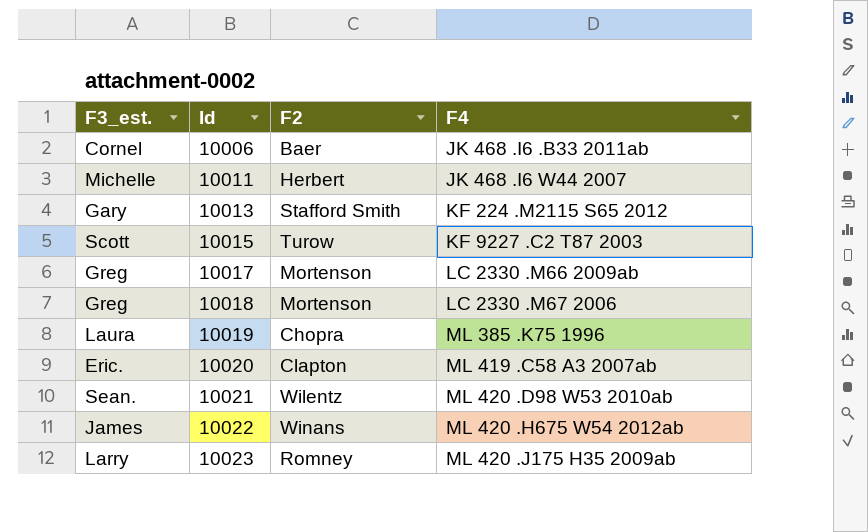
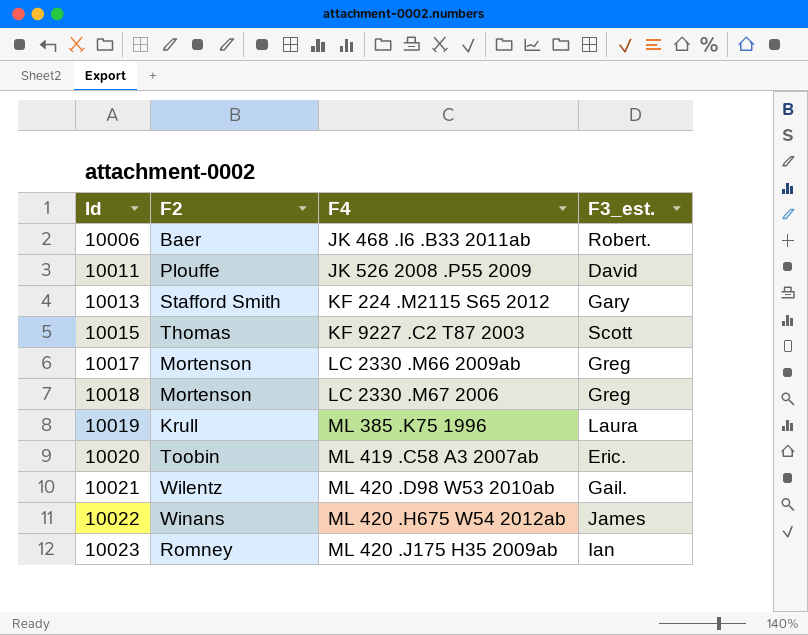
column F3_est. | position: 1 -> 4
10006 | F3_est.: Cornel -> Robert.
10011 | F2: Herbert -> Plouffe
10011 | F4: JK 468 .I6 W44 2007 -> JK 526 2008 .P55 2009
10011 | F3_est.: Michelle -> David
10015 | F2: Turow -> Thomas
10019 | F2: Chopra -> Krull
10020 | F2: Clapton -> Toobin
10021 | F3_est.: Sean. -> Gail.
10023 | F3_est.: Larry -> Ian

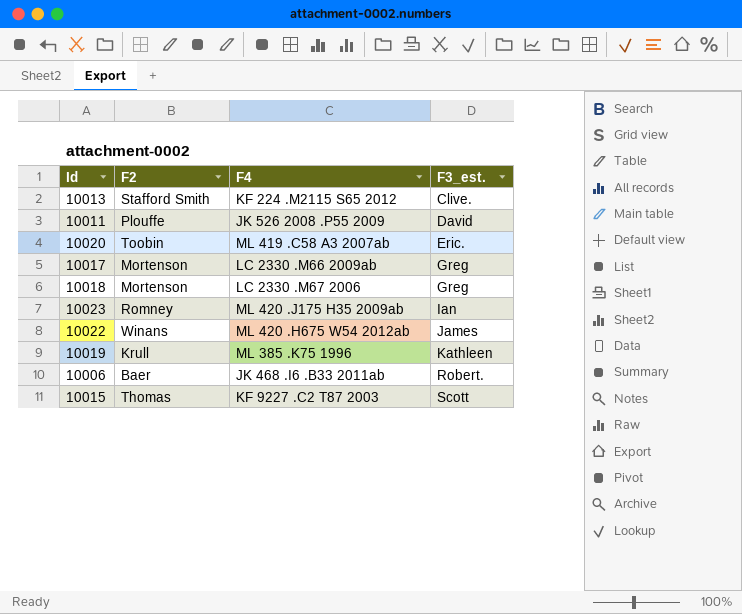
row order: Id ascending -> F3_est. ascending
row 10021: Wilentz | ML 420 .D98 W53 2010ab | Gail. -> none
10013 | F3_est.: Gary -> Clive.
10019 | F3_est.: Laura -> Kathleen

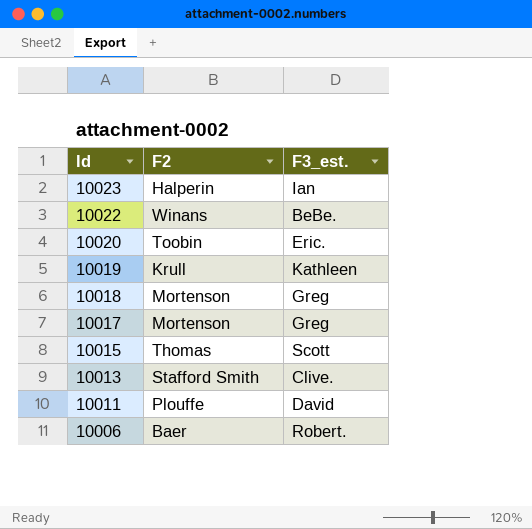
row order: F3_est. ascending -> Id descending
column F4 | position: 3 -> none
10023 | F2: Romney -> Halperin
10022 | F3_est.: James -> BeBe.

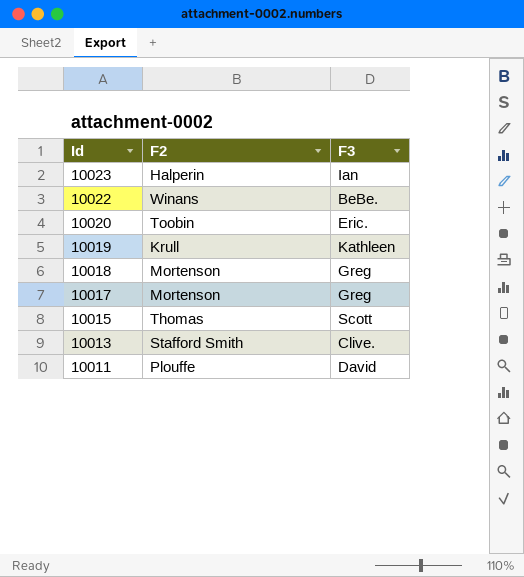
column name: F3_est. -> F3
row 10006: Baer | Robert. -> none

